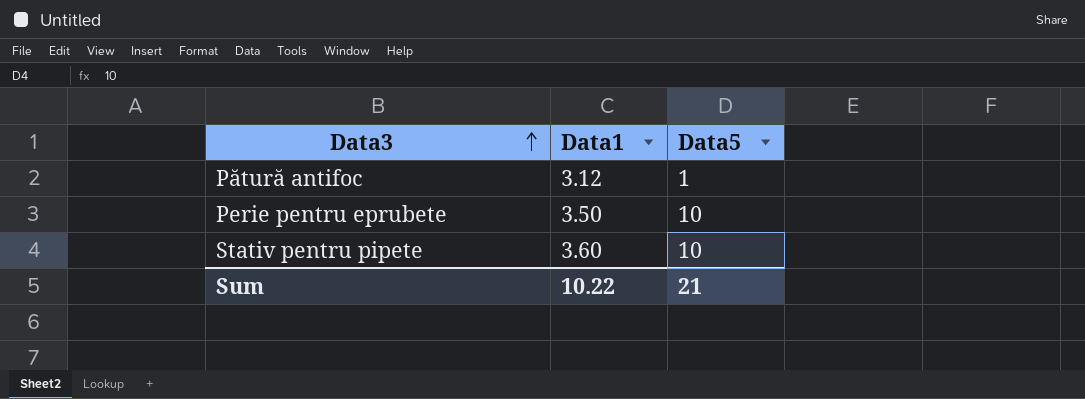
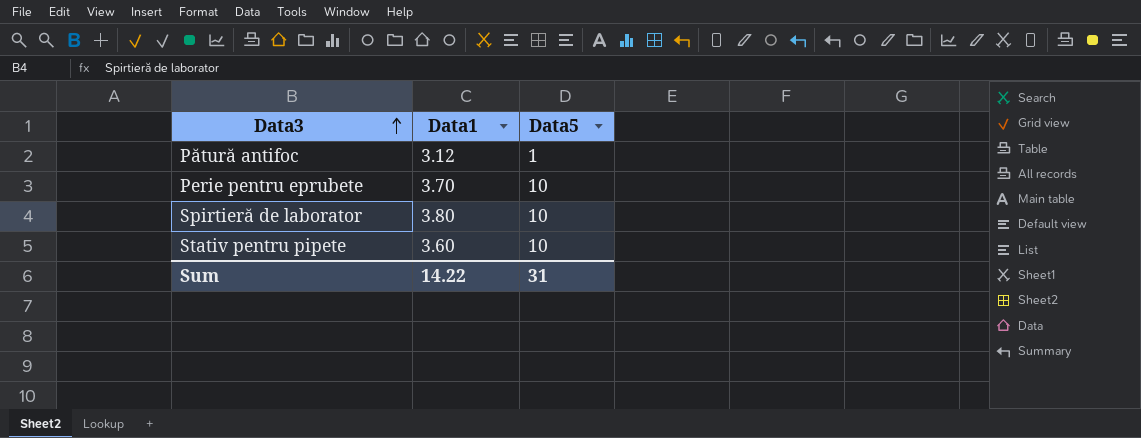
Perie pentru eprubete | Data1: 3.50 -> 3.70
row Spirtieră de laborator: none -> 3.80 | 10
Sum | Data1: 10.22 -> 14.22
Sum | Data5: 21 -> 31

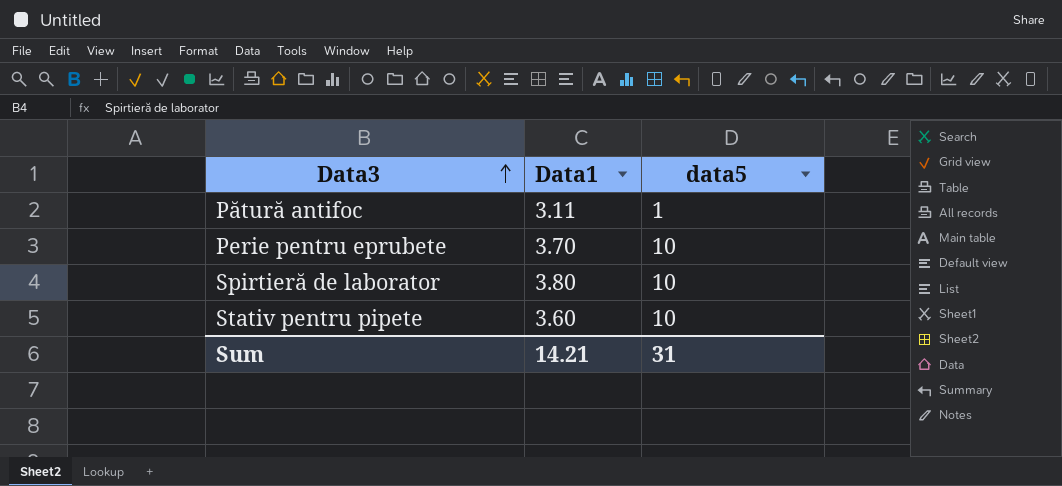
column name: Data5 -> data5
Pătură antifoc | Data1: 3.12 -> 3.11
Sum | Data1: 14.22 -> 14.21

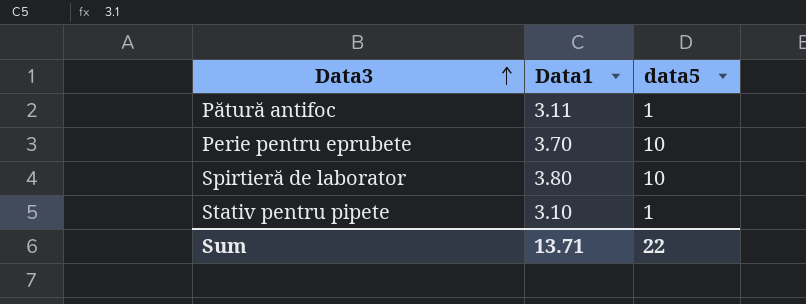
Stativ pentru pipete | Data1: 3.60 -> 3.10
Stativ pentru pipete | data5: 10 -> 1
Sum | Data1: 14.21 -> 13.71
Sum | data5: 31 -> 22

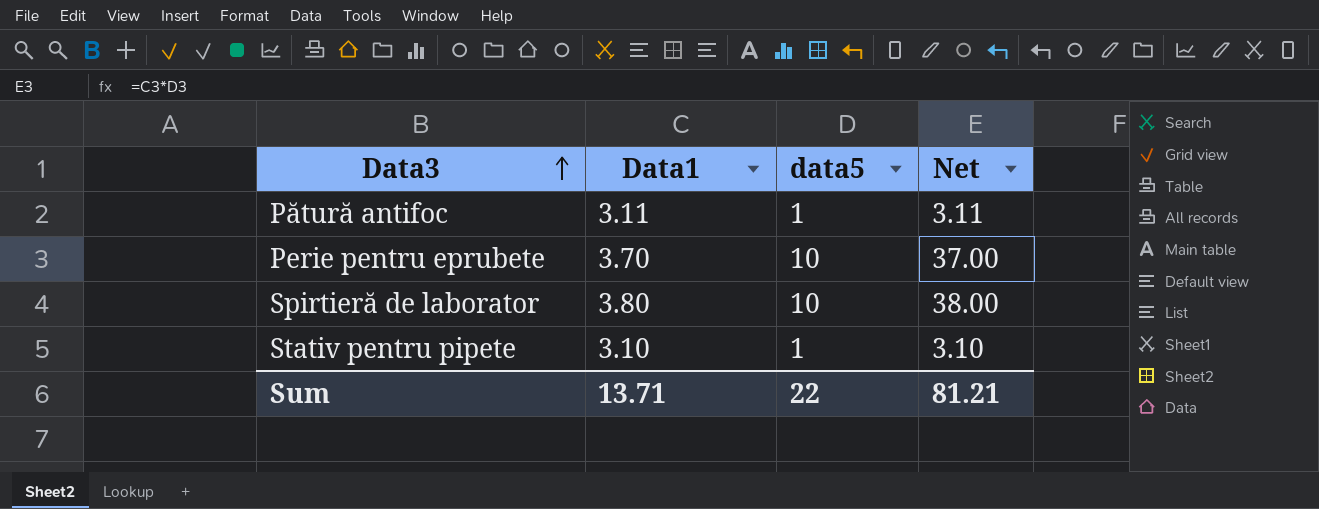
column Net | formula: none -> [Data1] * [data5]

